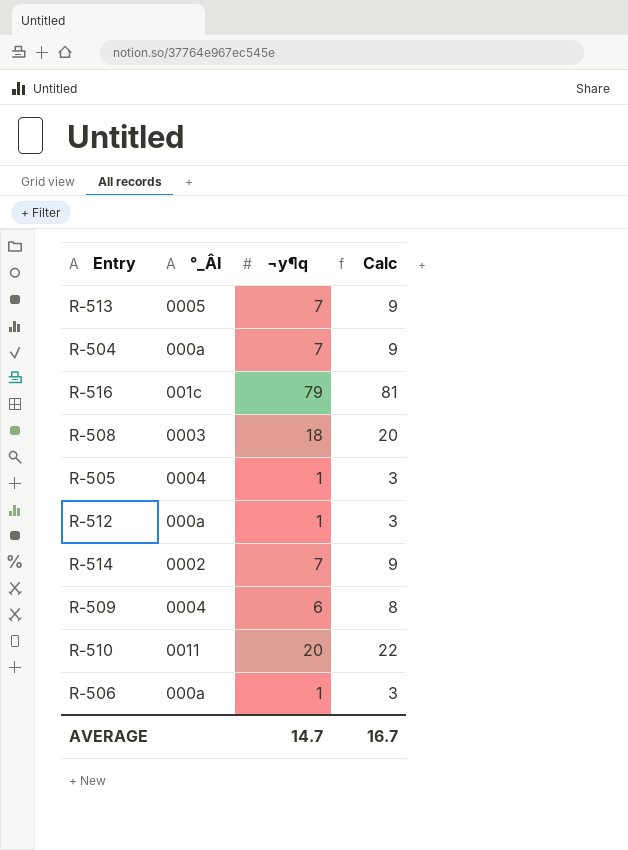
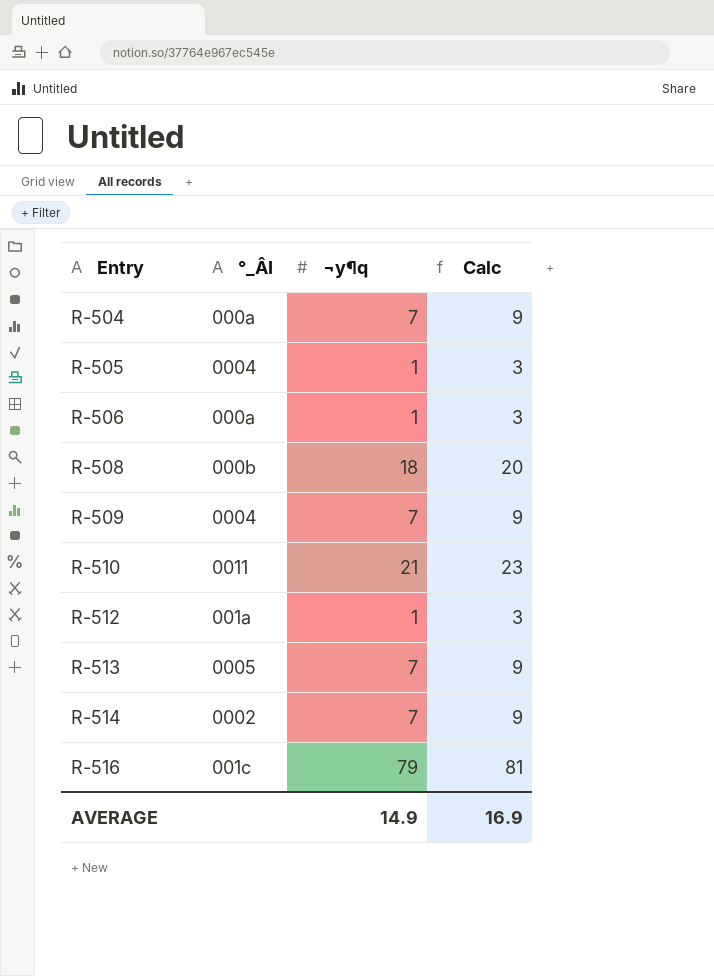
row order: none -> Entry ascending
R-508 | °_ÂI: 0003 -> 000b
R-509 | ¬y¶q: 6 -> 7
R-509 | Calc: 8 -> 9
R-510 | ¬y¶q: 20 -> 21
R-510 | Calc: 22 -> 23
R-512 | °_ÂI: 000a -> 001a
AVERAGE | ¬y¶q: 14.7 -> 14.9
AVERAGE | Calc: 16.7 -> 16.9

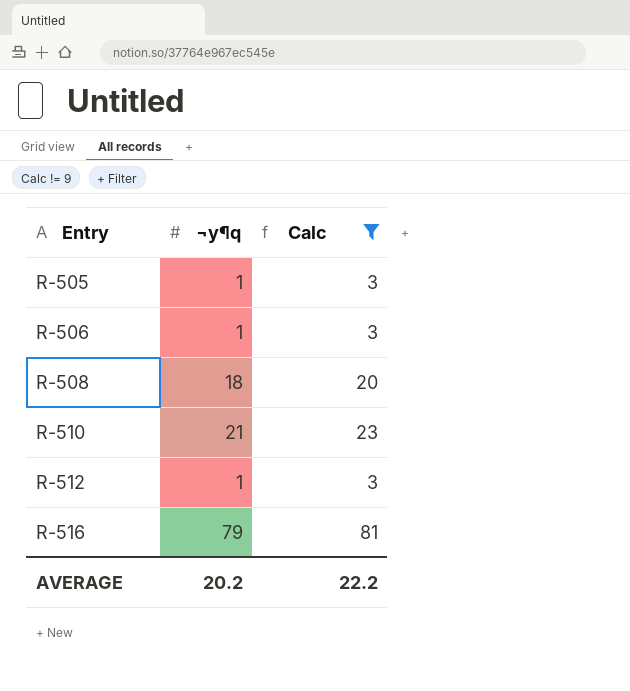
filter: none -> Calc != 9
column °_ÂI | position: 2 -> none
AVERAGE | ¬y¶q: 14.9 -> 20.2
AVERAGE | Calc: 16.9 -> 22.2

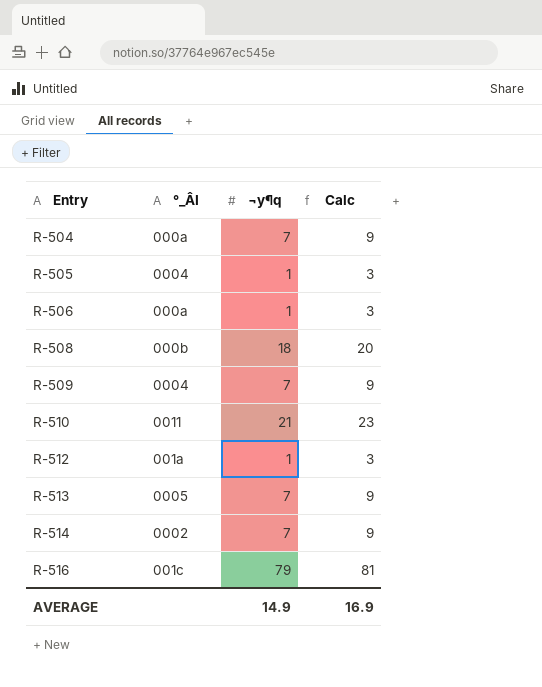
filter: Calc != 9 -> none
column °_ÂI | position: none -> 2
AVERAGE | ¬y¶q: 20.2 -> 14.9
AVERAGE | Calc: 22.2 -> 16.9

